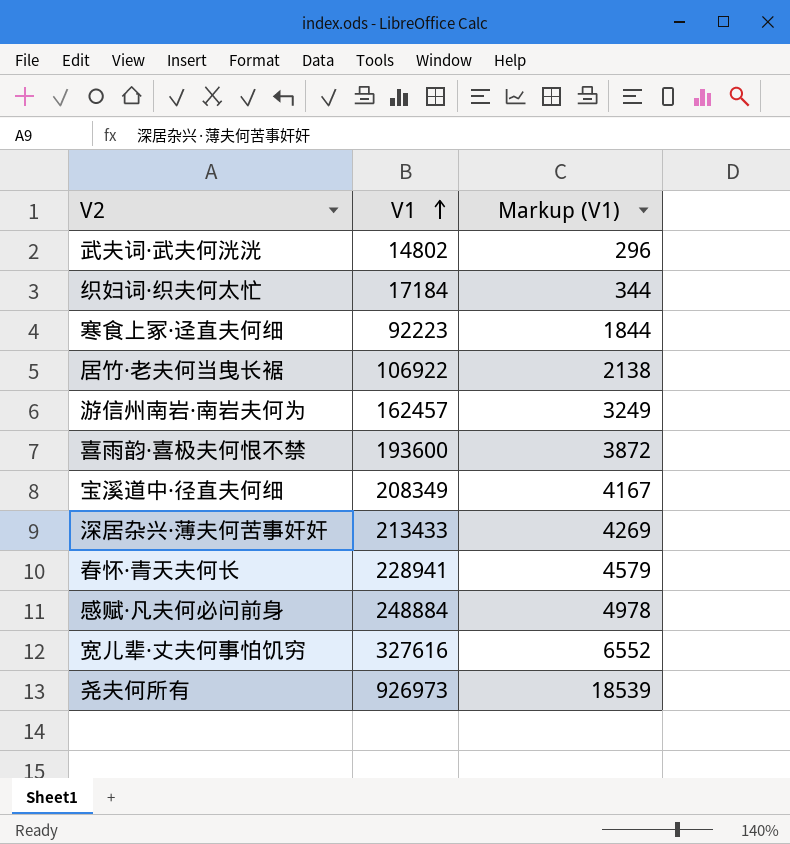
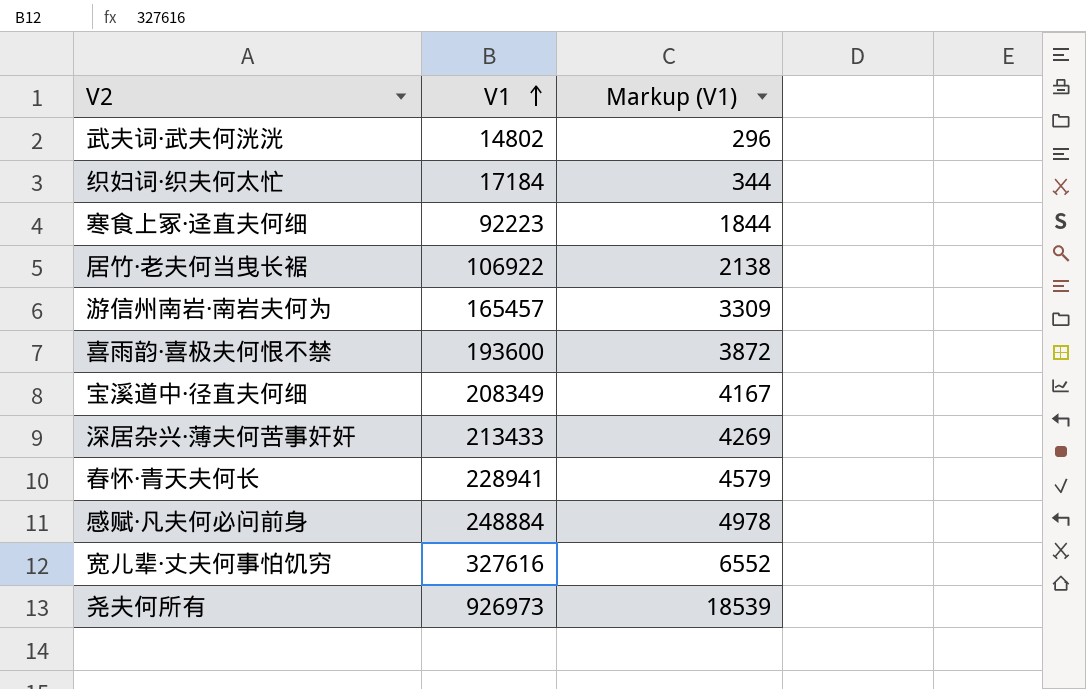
游信州南岩·南岩夫何为 | V1: 162457 -> 165457
游信州南岩·南岩夫何为 | Markup (V1): 3249 -> 3309

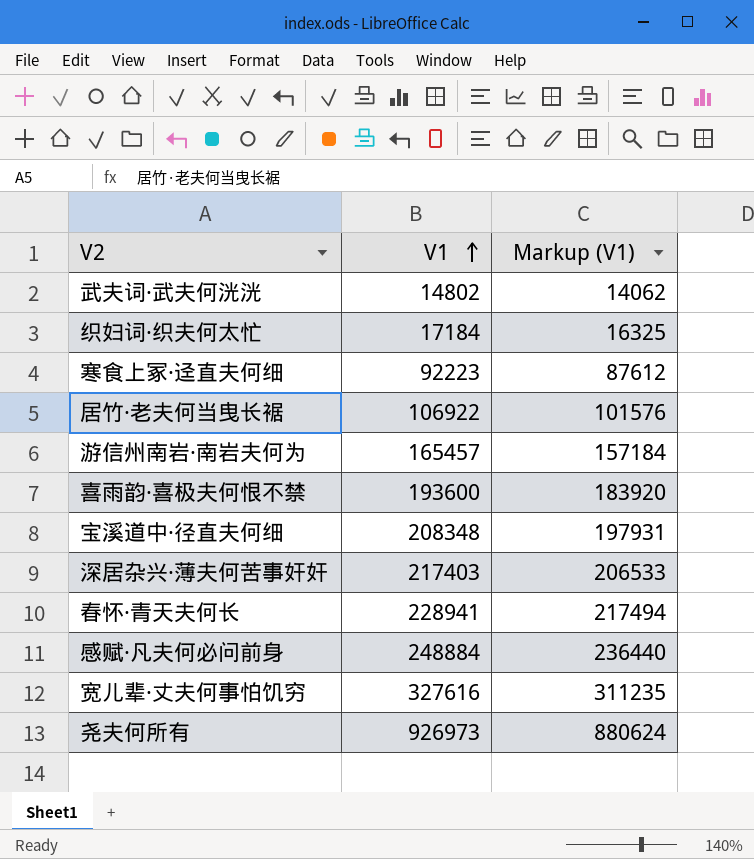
column Markup (V1) | formula: [V1] * 0.02 -> [V1] * 0.95
宝溪道中·径直夫何细 | V1: 208349 -> 208348
深居杂兴·薄夫何苦事奸奸 | V1: 213433 -> 217403

